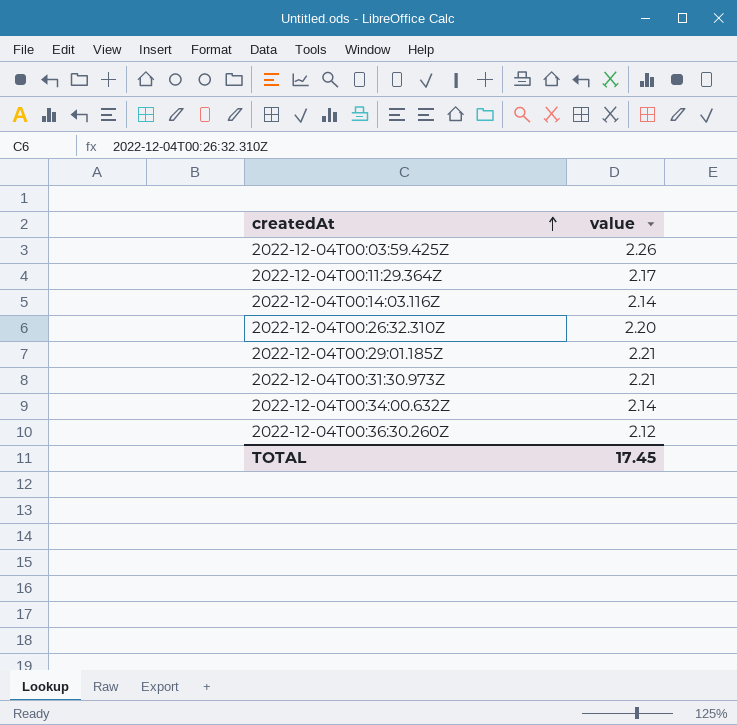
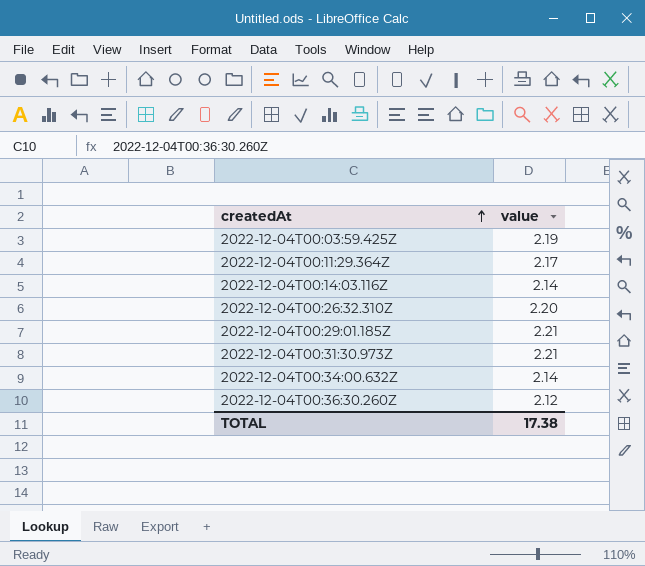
2022-12-04T00:03:59.425Z | value: 2.26 -> 2.19
TOTAL | value: 17.45 -> 17.38

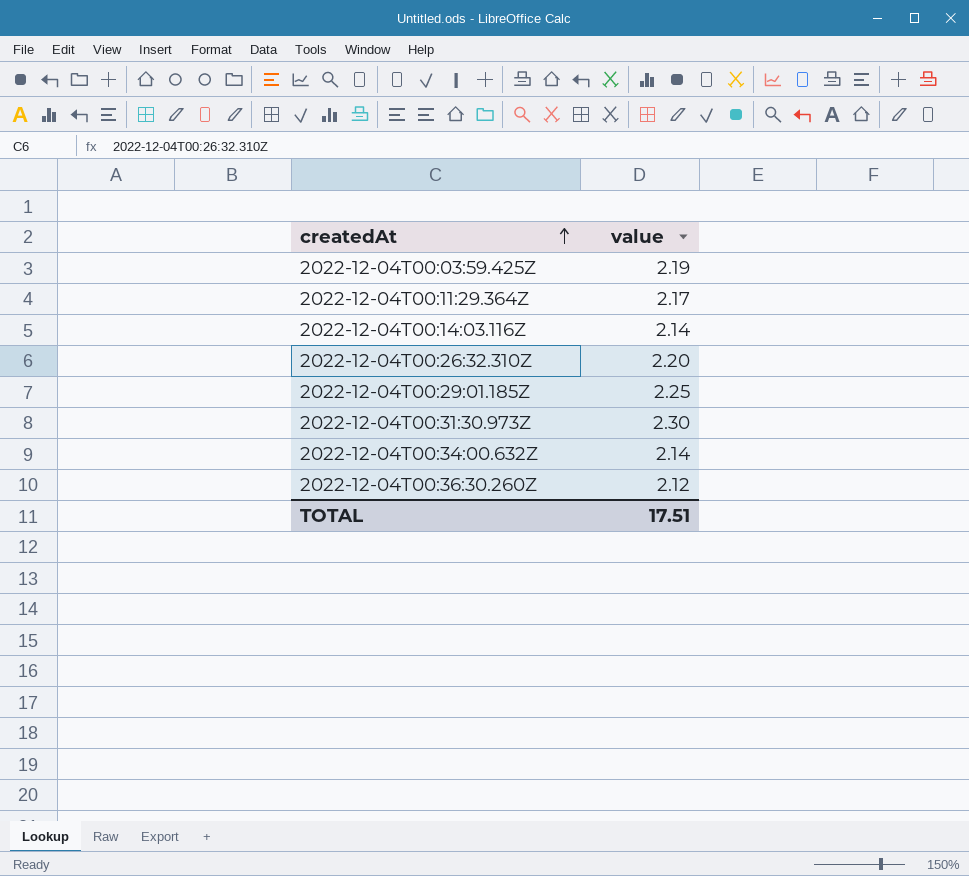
2022-12-04T00:29:01.185Z | value: 2.21 -> 2.25
2022-12-04T00:31:30.973Z | value: 2.21 -> 2.30
TOTAL | value: 17.38 -> 17.51

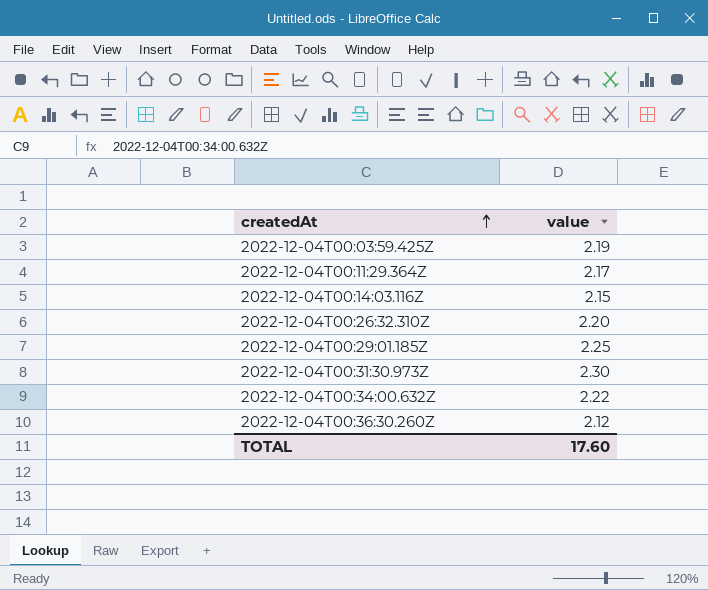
2022-12-04T00:14:03.116Z | value: 2.14 -> 2.15
2022-12-04T00:34:00.632Z | value: 2.14 -> 2.22
TOTAL | value: 17.51 -> 17.60

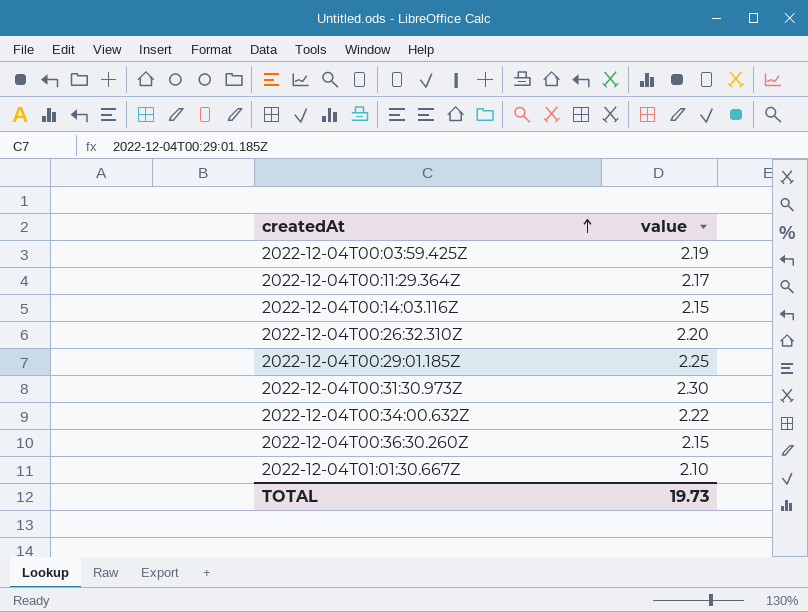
2022-12-04T00:36:30.260Z | value: 2.12 -> 2.15
row 2022-12-04T01:01:30.667Z: none -> 2.10
TOTAL | value: 17.60 -> 19.73

